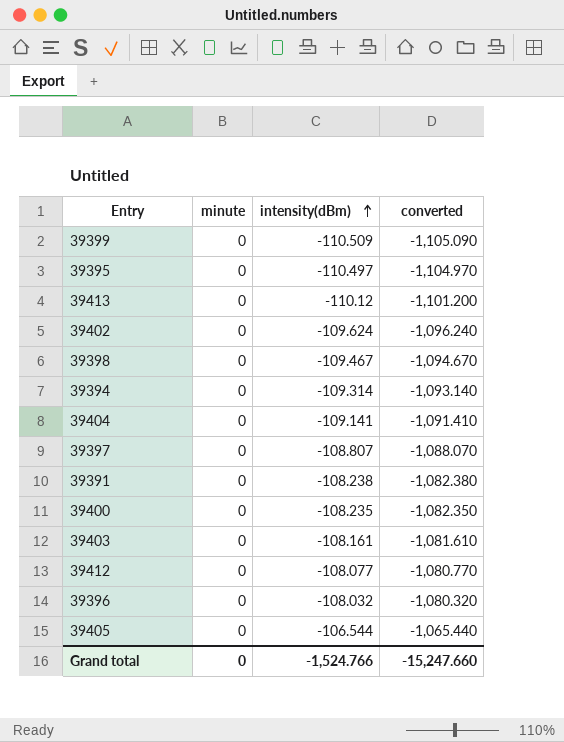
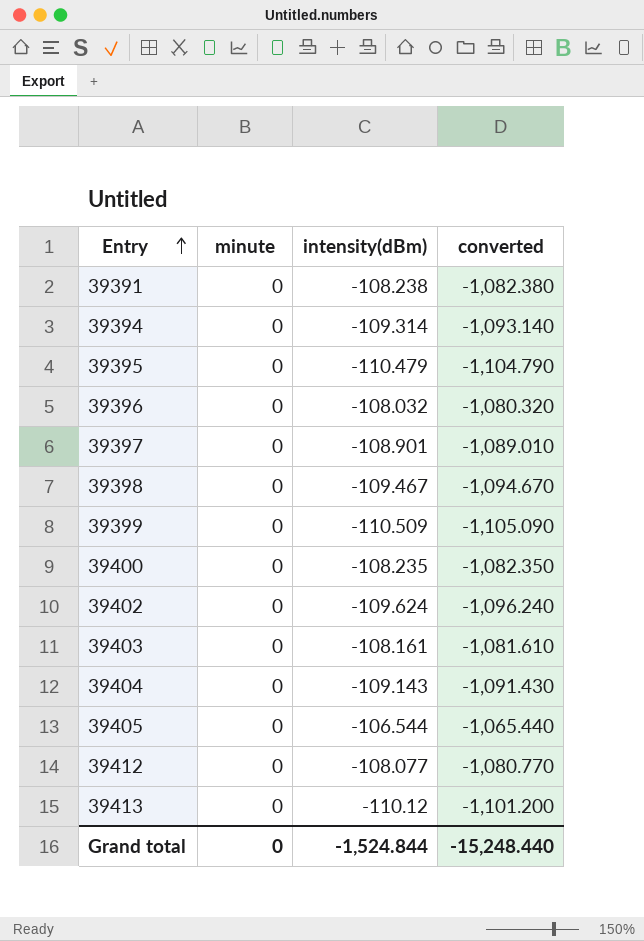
row order: intensity(dBm) ascending -> Entry ascending
39395 | intensity(dBm): -110.497 -> -110.479
39395 | converted: -1,104.970 -> -1,104.790
39397 | intensity(dBm): -108.807 -> -108.901
39397 | converted: -1,088.070 -> -1,089.010
39404 | intensity(dBm): -109.141 -> -109.143
39404 | converted: -1,091.410 -> -1,091.430
Grand total | intensity(dBm): -1,524.766 -> -1,524.844
Grand total | converted: -15,247.660 -> -15,248.440

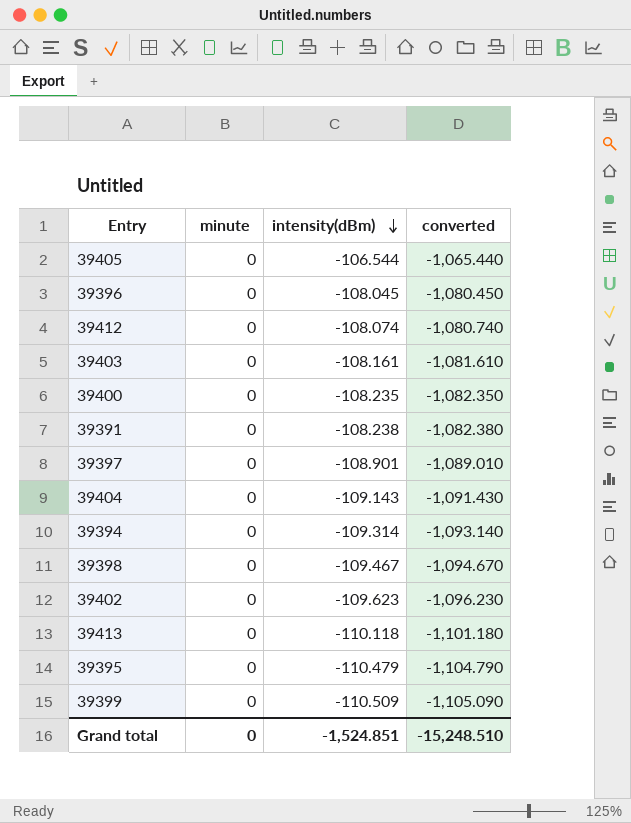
row order: Entry ascending -> intensity(dBm) descending
39396 | intensity(dBm): -108.032 -> -108.045
39396 | converted: -1,080.320 -> -1,080.450
39412 | intensity(dBm): -108.077 -> -108.074
39412 | converted: -1,080.770 -> -1,080.740
39402 | intensity(dBm): -109.624 -> -109.623
39402 | converted: -1,096.240 -> -1,096.230
39413 | intensity(dBm): -110.12 -> -110.118
39413 | converted: -1,101.200 -> -1,101.180
Grand total | intensity(dBm): -1,524.844 -> -1,524.851
Grand total | converted: -15,248.440 -> -15,248.510

